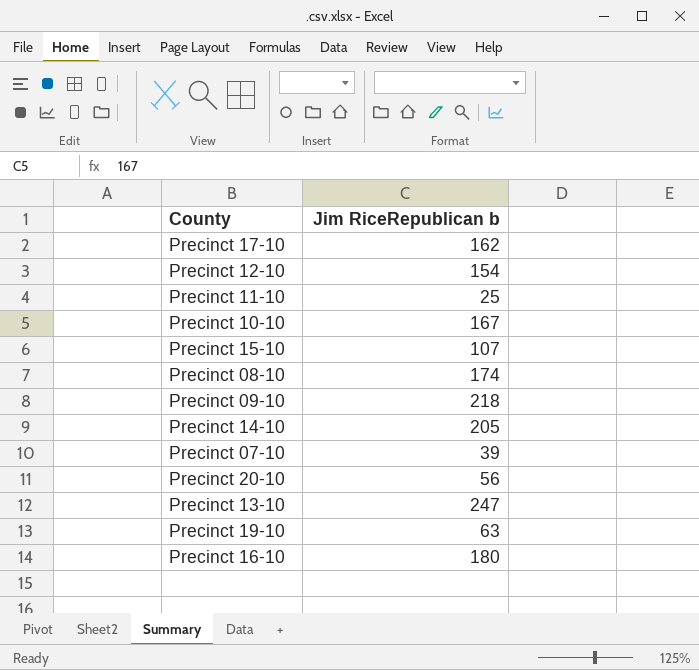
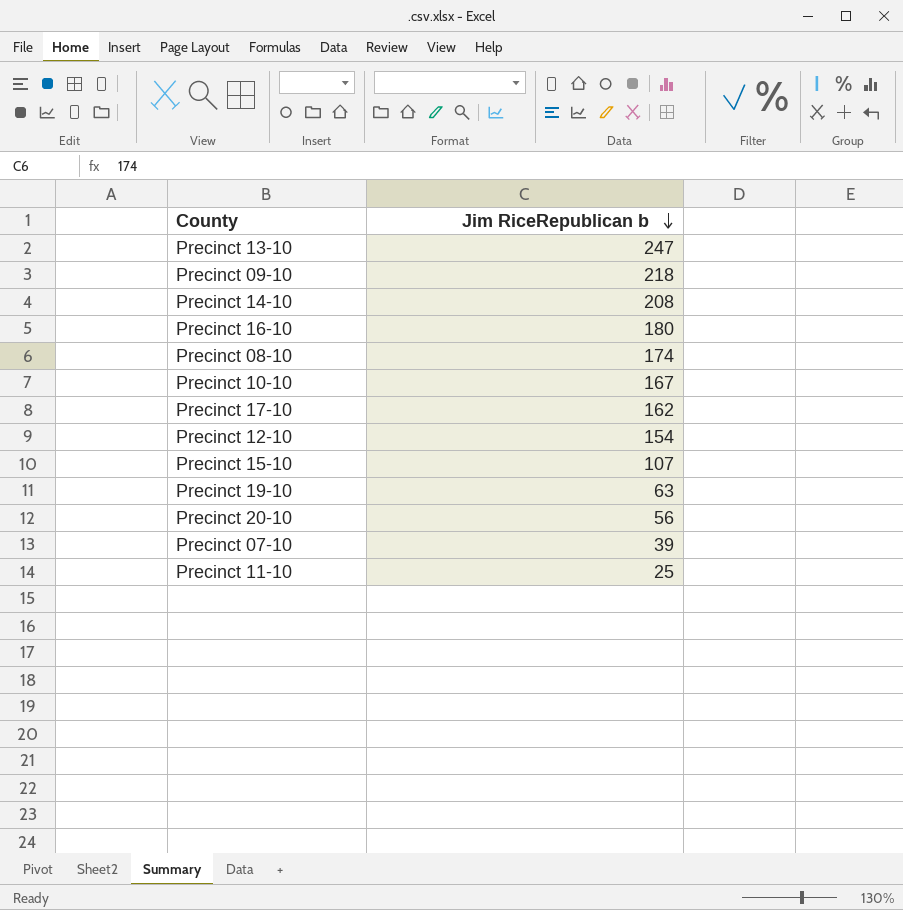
row order: none -> Jim RiceRepublican b descending
Precinct 14-10 | Jim RiceRepublican b: 205 -> 208

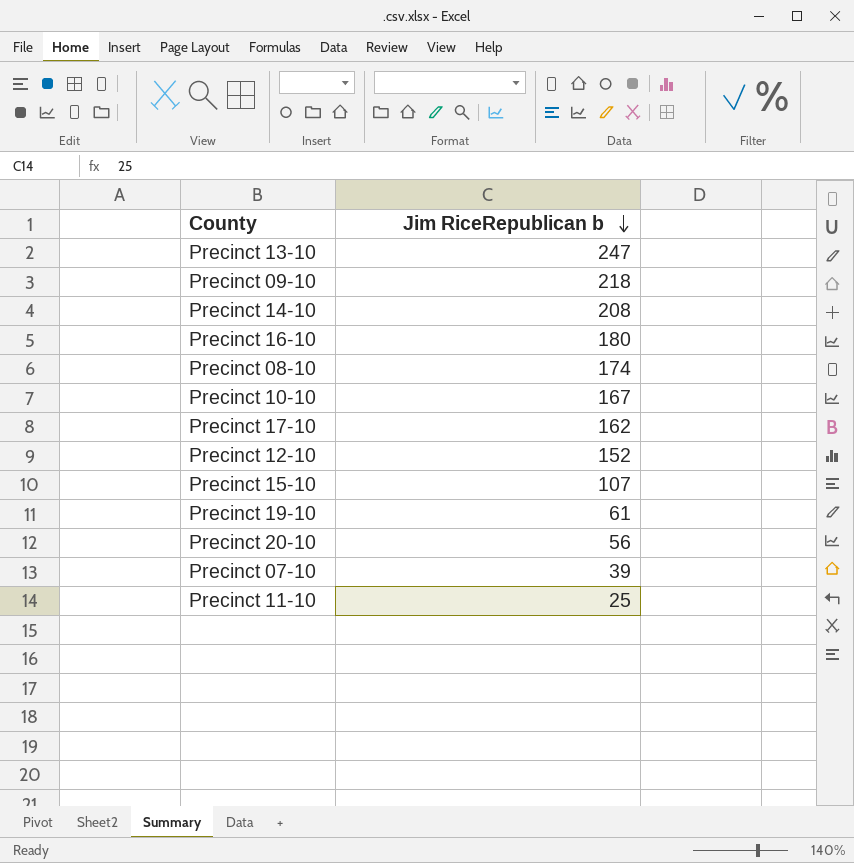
Precinct 12-10 | Jim RiceRepublican b: 154 -> 152
Precinct 19-10 | Jim RiceRepublican b: 63 -> 61

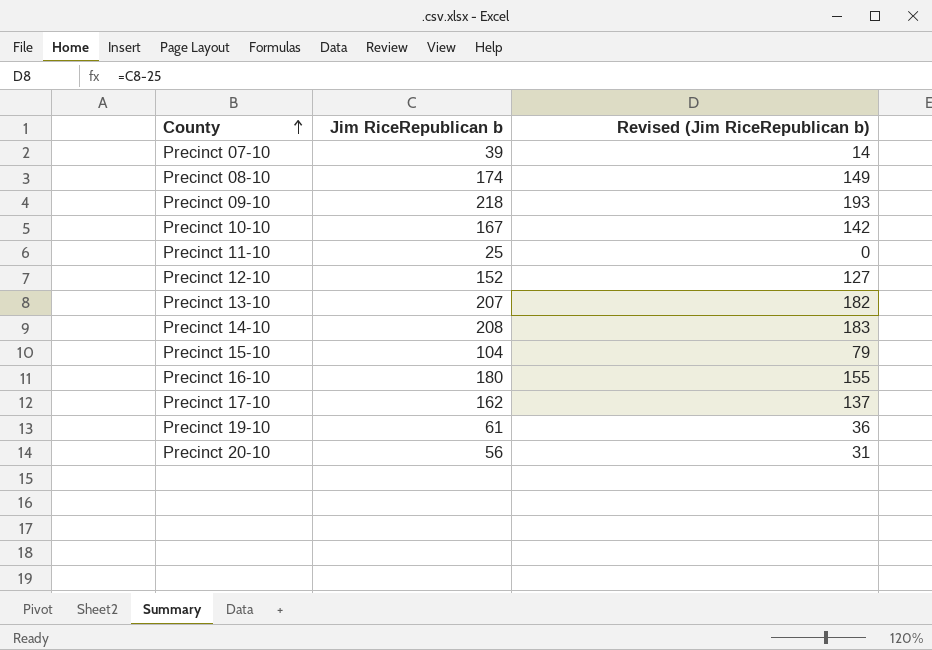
row order: Jim RiceRepublican b descending -> County ascending
column Revised (Jim RiceRepublican b) | formula: none -> [Jim RiceRepublican b] - 25
Precinct 13-10 | Jim RiceRepublican b: 247 -> 207
Precinct 15-10 | Jim RiceRepublican b: 107 -> 104

